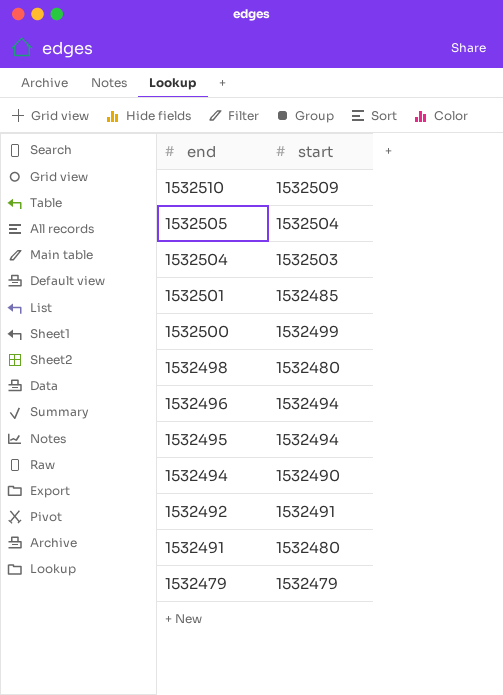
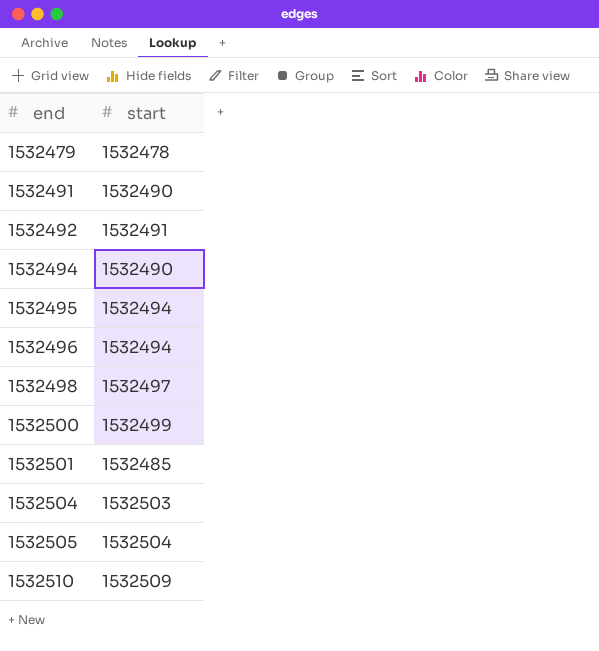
row order: end descending -> end ascending
1532479 | start: 1532479 -> 1532478
1532491 | start: 1532480 -> 1532490
1532498 | start: 1532480 -> 1532497

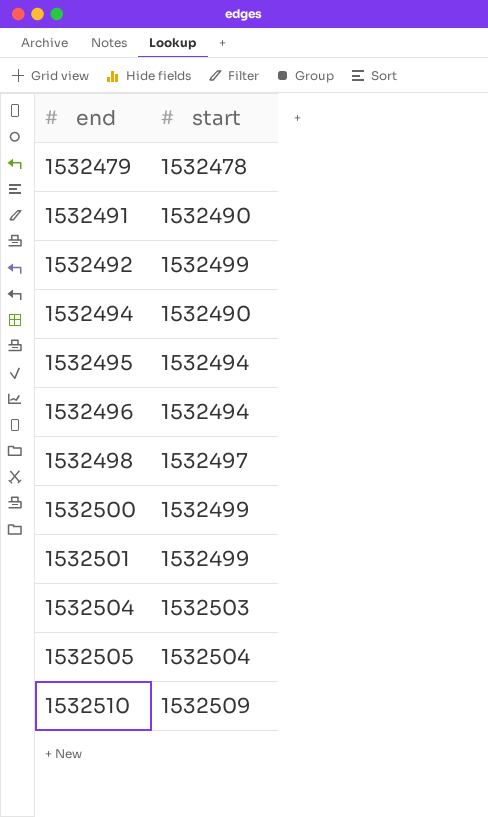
1532492 | start: 1532491 -> 1532499
1532501 | start: 1532485 -> 1532499

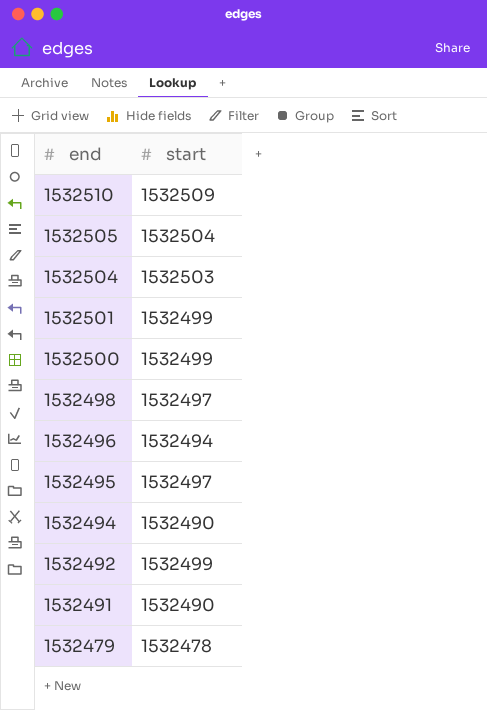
row order: end ascending -> end descending
1532495 | start: 1532494 -> 1532497

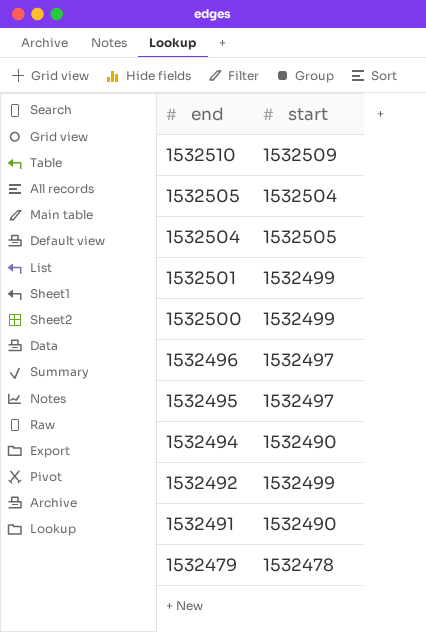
row 1532498: 1532497 -> none
1532504 | start: 1532503 -> 1532505
1532496 | start: 1532494 -> 1532497

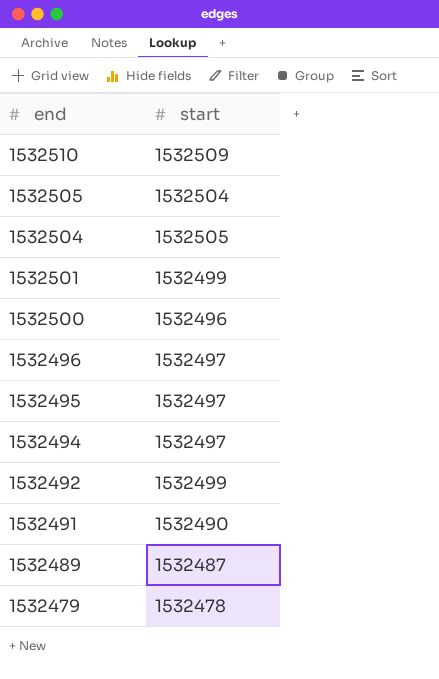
1532500 | start: 1532499 -> 1532496
1532494 | start: 1532490 -> 1532497
row 1532489: none -> 1532487

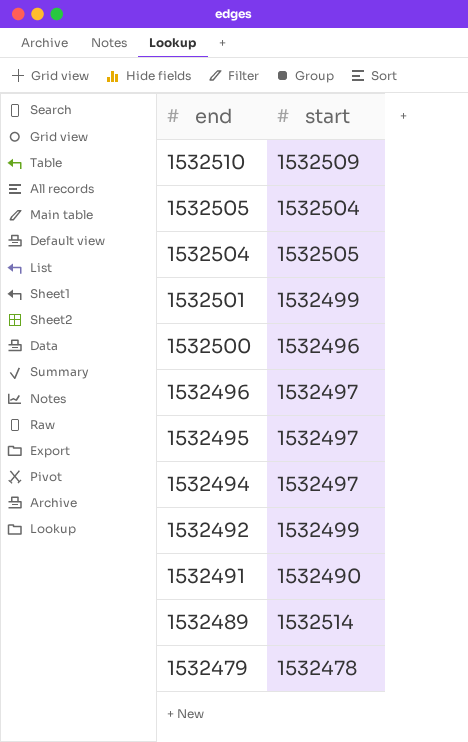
1532489 | start: 1532487 -> 1532514

